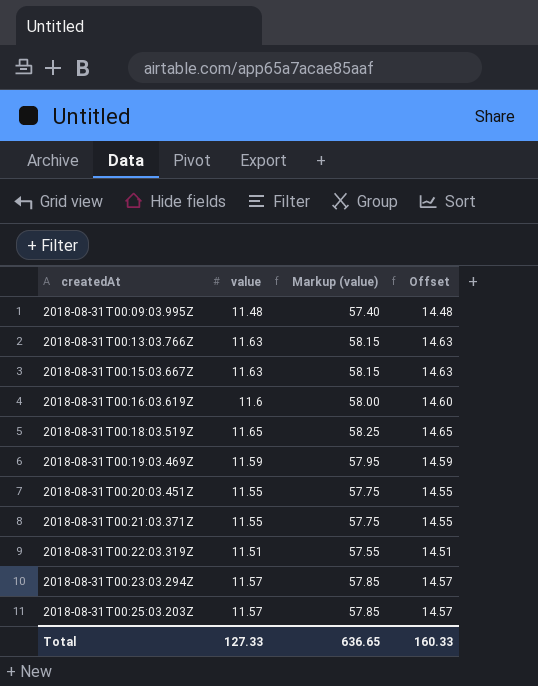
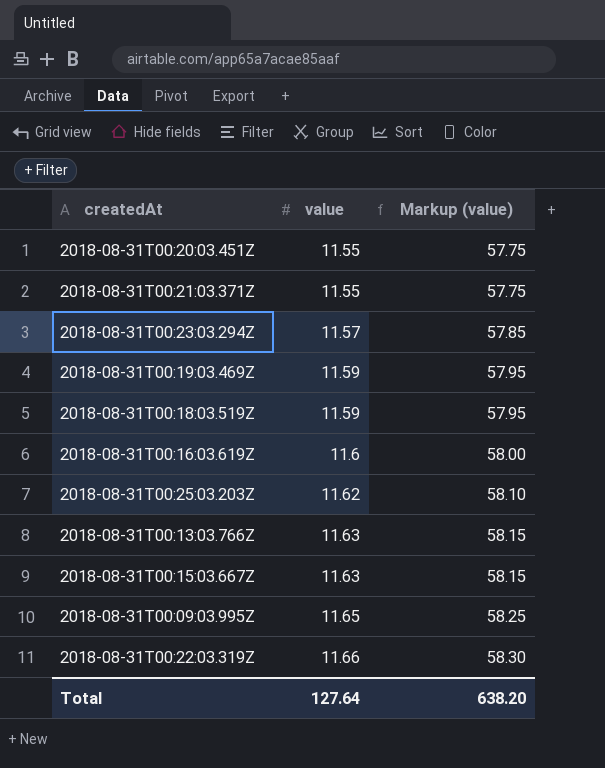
row order: createdAt ascending -> value ascending
column Offset | formula: [value] + 3 -> none
2018-08-31T00:18:03.519Z | value: 11.65 -> 11.59
2018-08-31T00:18:03.519Z | Markup (value): 58.25 -> 57.95
2018-08-31T00:25:03.203Z | value: 11.57 -> 11.62
2018-08-31T00:25:03.203Z | Markup (value): 57.85 -> 58.10
2018-08-31T00:09:03.995Z | value: 11.48 -> 11.65
2018-08-31T00:09:03.995Z | Markup (value): 57.40 -> 58.25
2018-08-31T00:22:03.319Z | value: 11.51 -> 11.66
2018-08-31T00:22:03.319Z | Markup (value): 57.55 -> 58.30
Total | value: 127.33 -> 127.64
Total | Markup (value): 636.65 -> 638.20

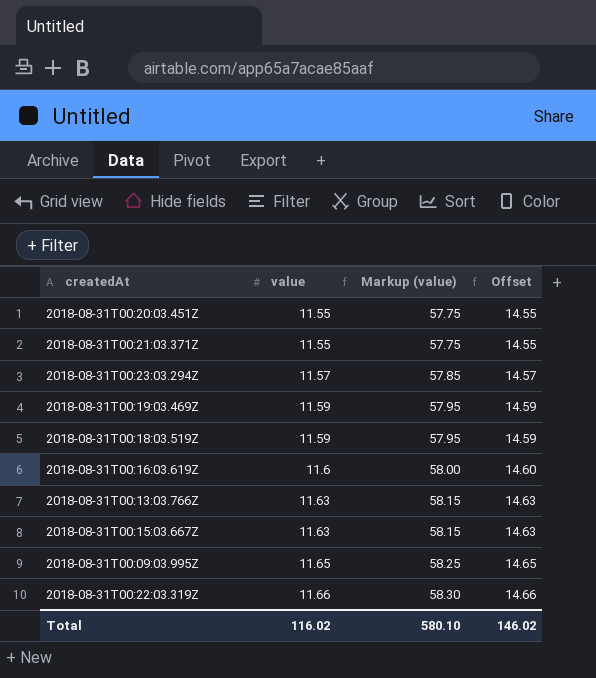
column Offset | formula: none -> [value] + 3
row 2018-08-31T00:25:03.203Z: 11.62 | 58.10 -> none
Total | value: 127.64 -> 116.02
Total | Markup (value): 638.20 -> 580.10

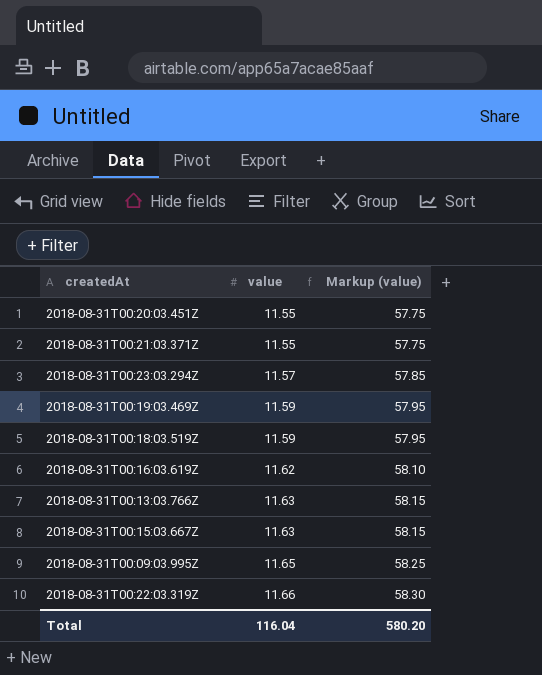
column Offset | formula: [value] + 3 -> none
2018-08-31T00:16:03.619Z | value: 11.6 -> 11.62
2018-08-31T00:16:03.619Z | Markup (value): 58.00 -> 58.10
Total | value: 116.02 -> 116.04
Total | Markup (value): 580.10 -> 580.20

